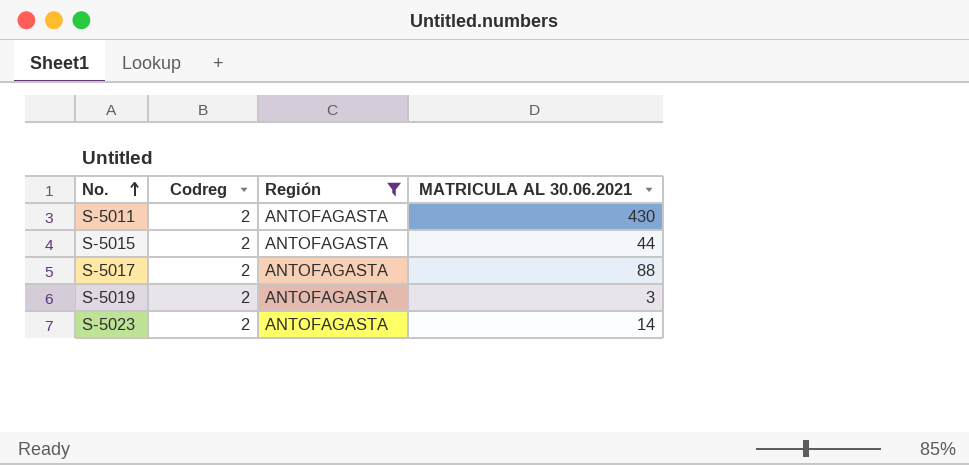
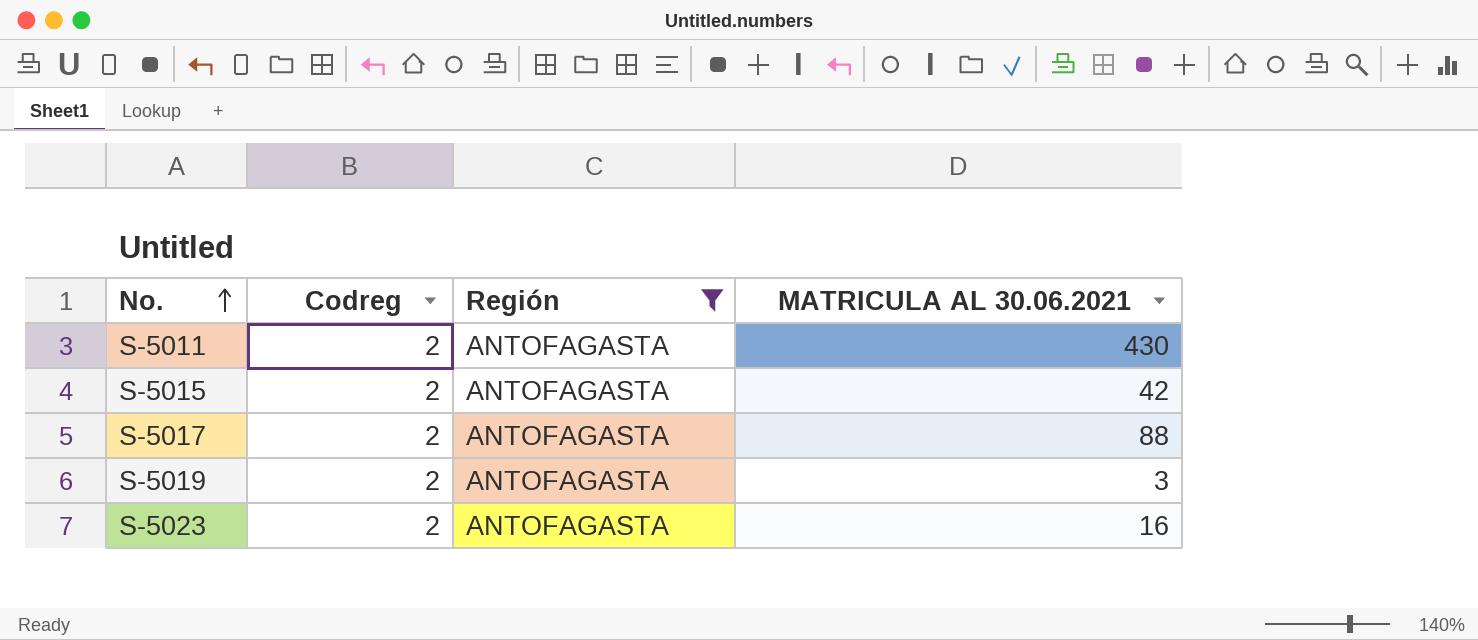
S-5015 | MATRICULA AL 30.06.2021: 44 -> 42
S-5023 | MATRICULA AL 30.06.2021: 14 -> 16

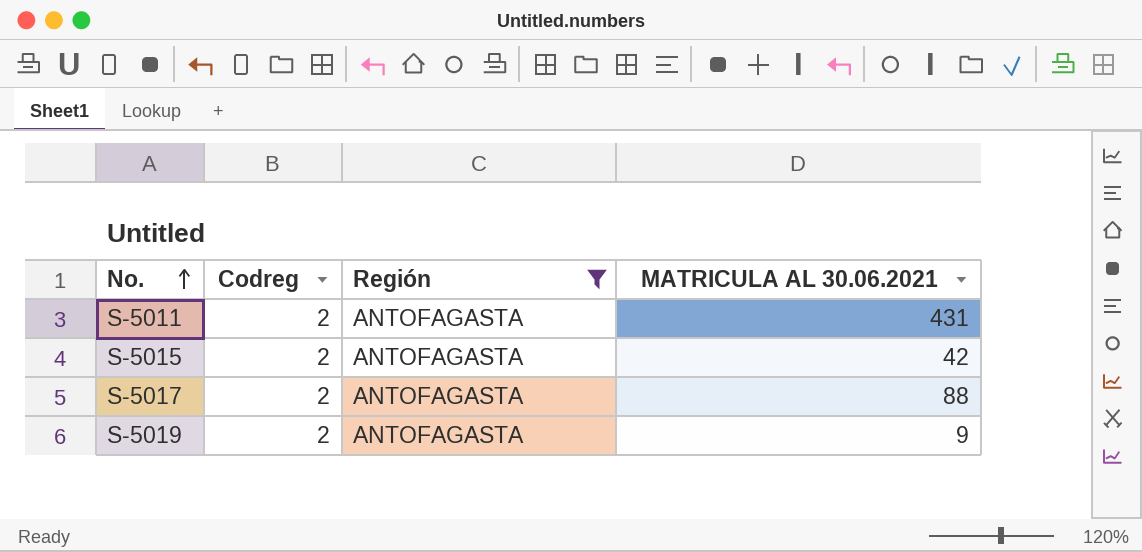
row S-5023: 2 | ANTOFAGASTA | 16 -> none
S-5011 | MATRICULA AL 30.06.2021: 430 -> 431
S-5019 | MATRICULA AL 30.06.2021: 3 -> 9

